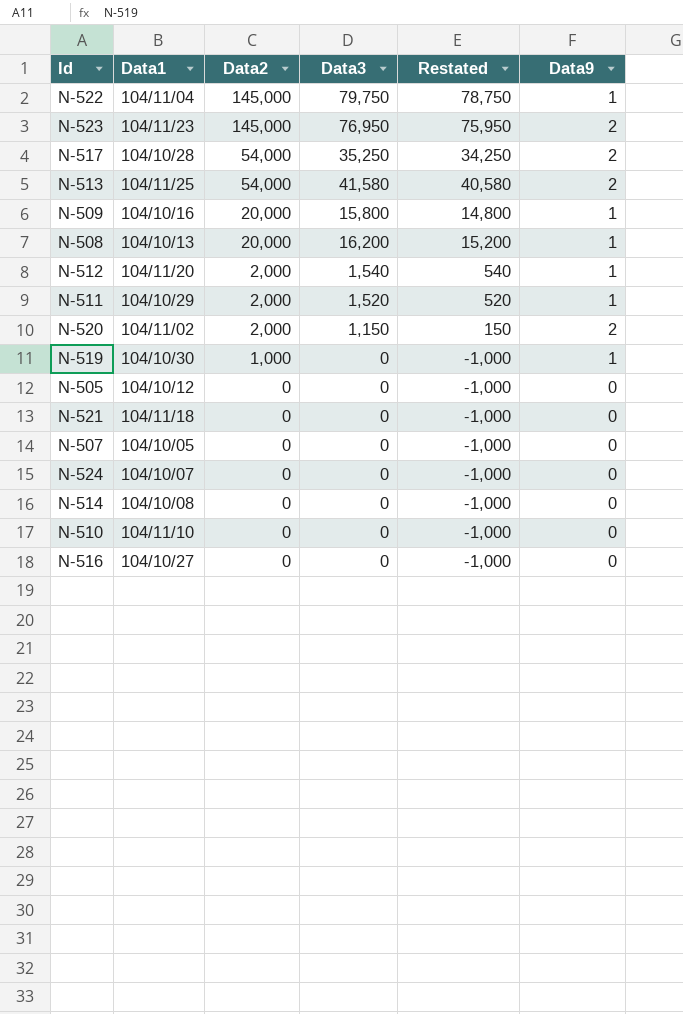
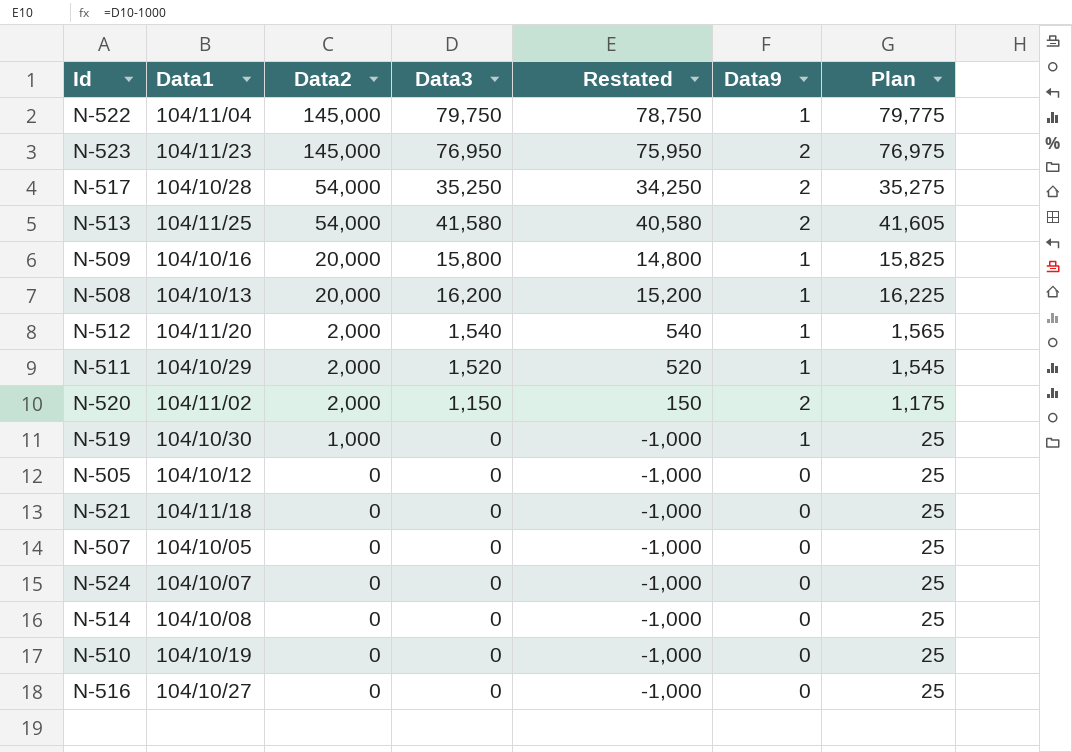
column Plan | formula: none -> [Data3] + 25
N-510 | Data1: 104/11/10 -> 104/10/19

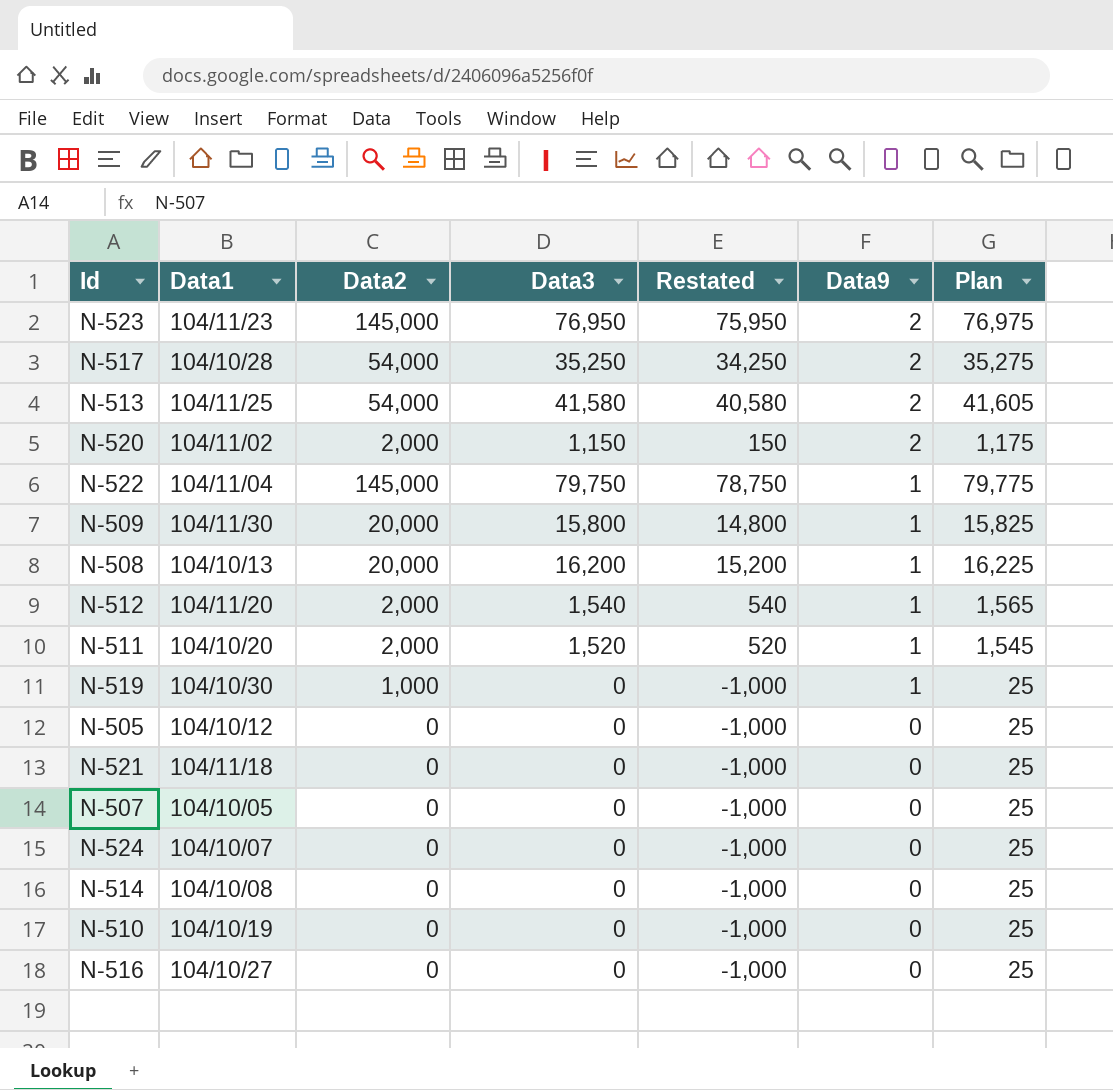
row order: Data2 descending -> Data9 descending
N-509 | Data1: 104/10/16 -> 104/11/30
N-511 | Data1: 104/10/29 -> 104/10/20

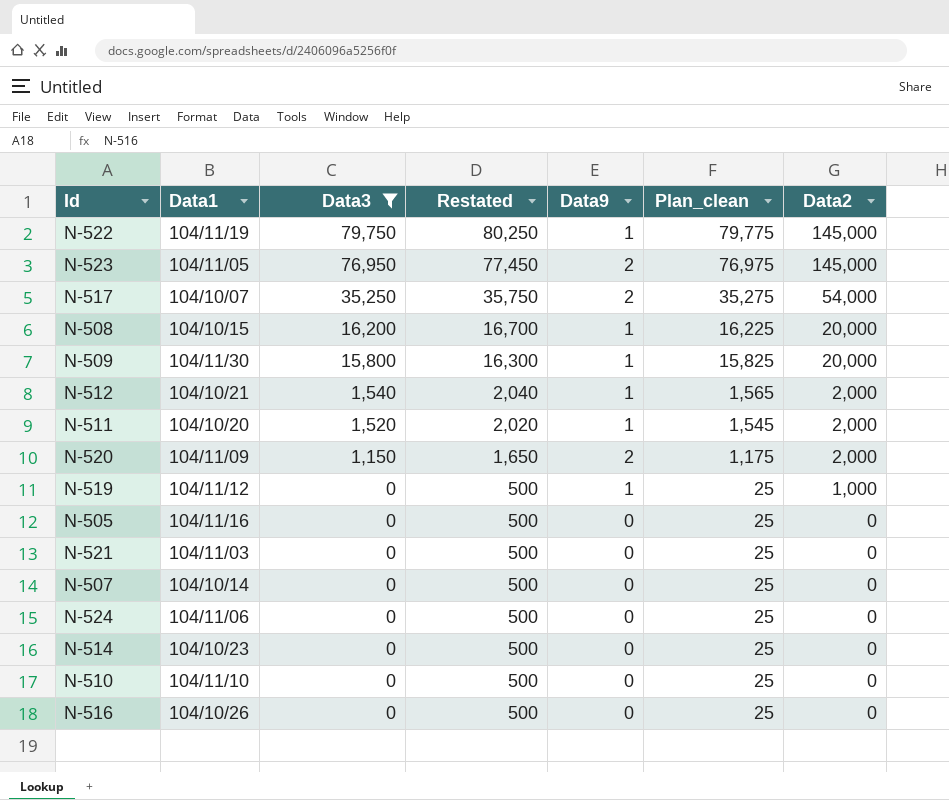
filter: none -> Data3 != 41,580
row order: Data9 descending -> Data3 descending
column Restated | formula: [Data3] - 1000 -> [Data3] + 500
column name: Plan -> Plan_clean
column Data2 | position: 3 -> 7
N-522 | Data1: 104/11/04 -> 104/11/19
N-523 | Data1: 104/11/23 -> 104/11/05
N-517 | Data1: 104/10/28 -> 104/10/07
N-508 | Data1: 104/10/13 -> 104/10/15
N-512 | Data1: 104/11/20 -> 104/10/21
N-520 | Data1: 104/11/02 -> 104/11/09
N-519 | Data1: 104/10/30 -> 104/11/12
N-505 | Data1: 104/10/12 -> 104/11/16
N-521 | Data1: 104/11/18 -> 104/11/03
N-507 | Data1: 104/10/05 -> 104/10/14
N-524 | Data1: 104/10/07 -> 104/11/06
N-514 | Data1: 104/10/08 -> 104/10/23
N-510 | Data1: 104/10/19 -> 104/11/10
N-516 | Data1: 104/10/27 -> 104/10/26

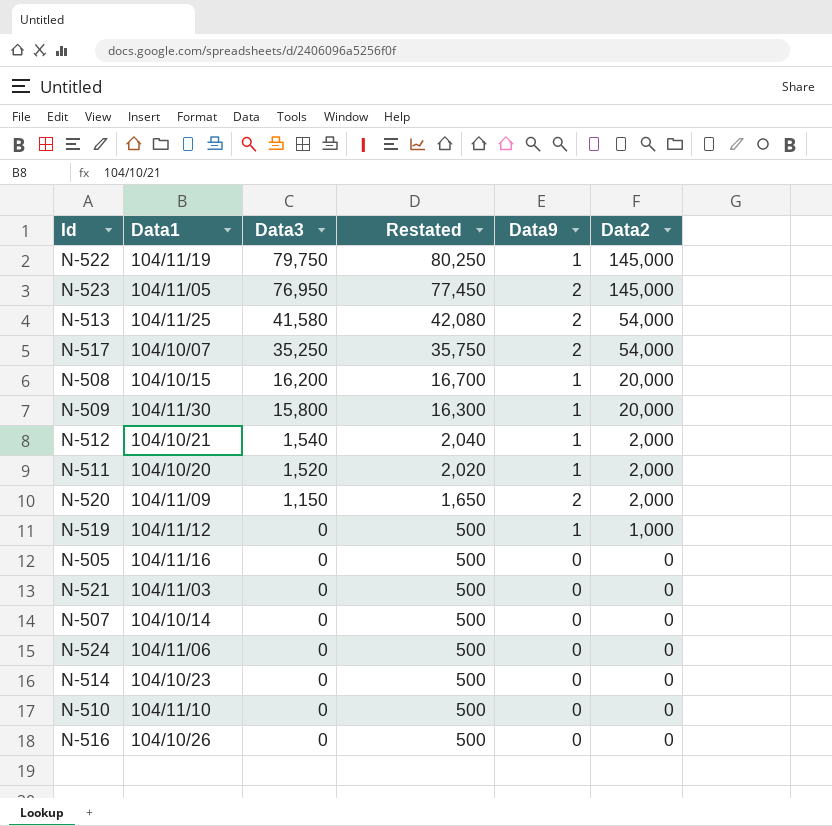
filter: Data3 != 41,580 -> none
column Plan_clean | formula: [Data3] + 25 -> none

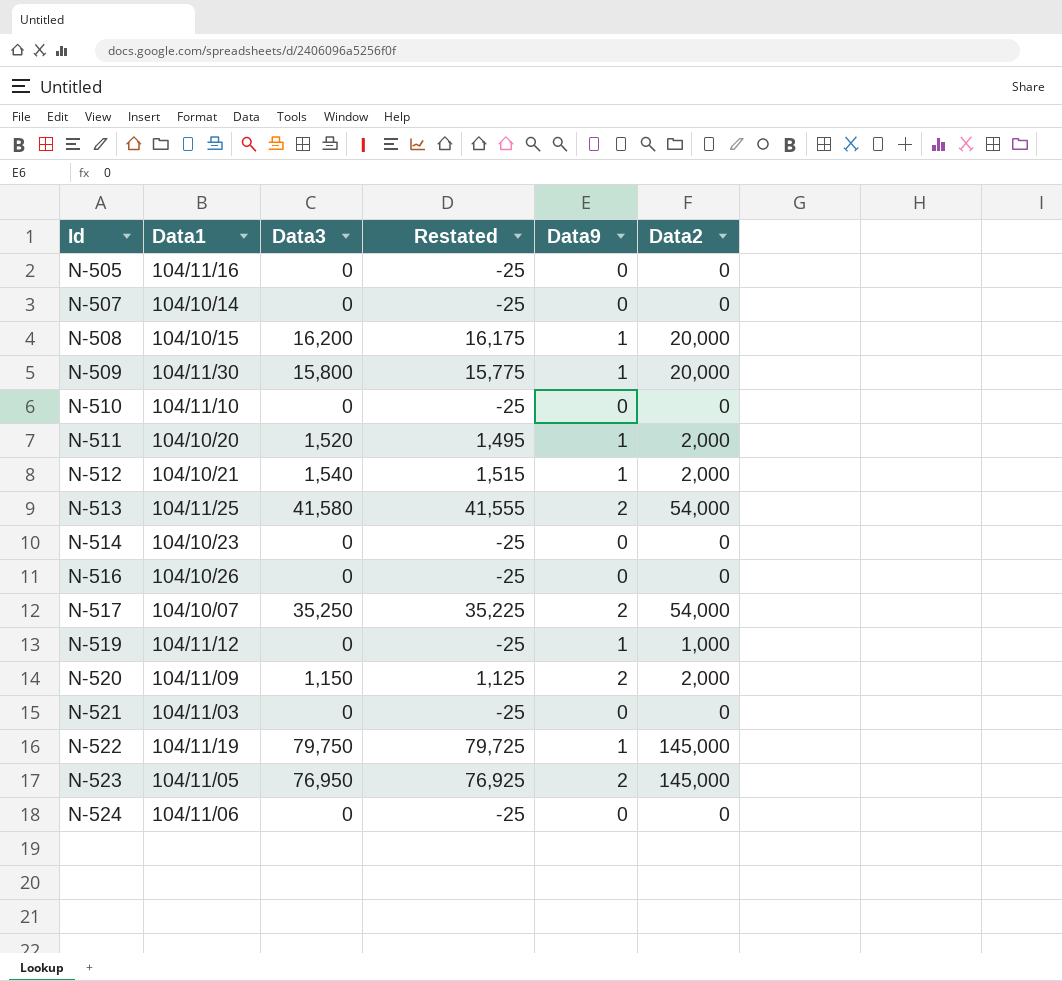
row order: Data3 descending -> Id ascending
column Restated | formula: [Data3] + 500 -> [Data3] - 25

